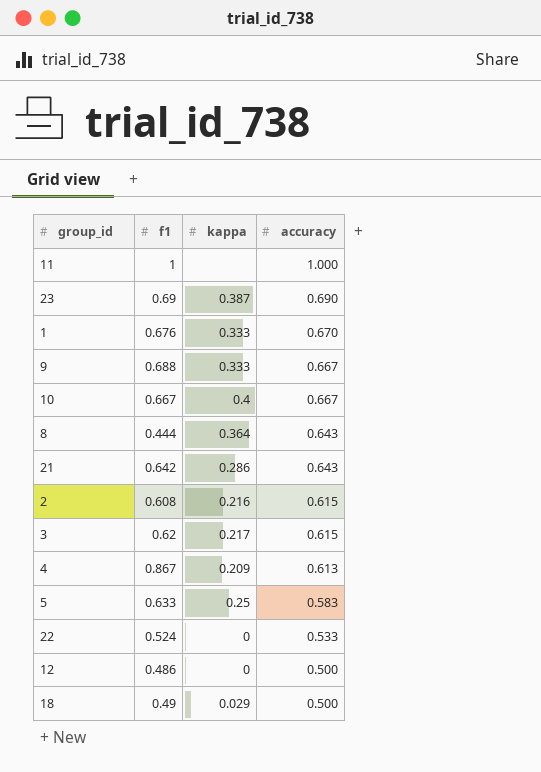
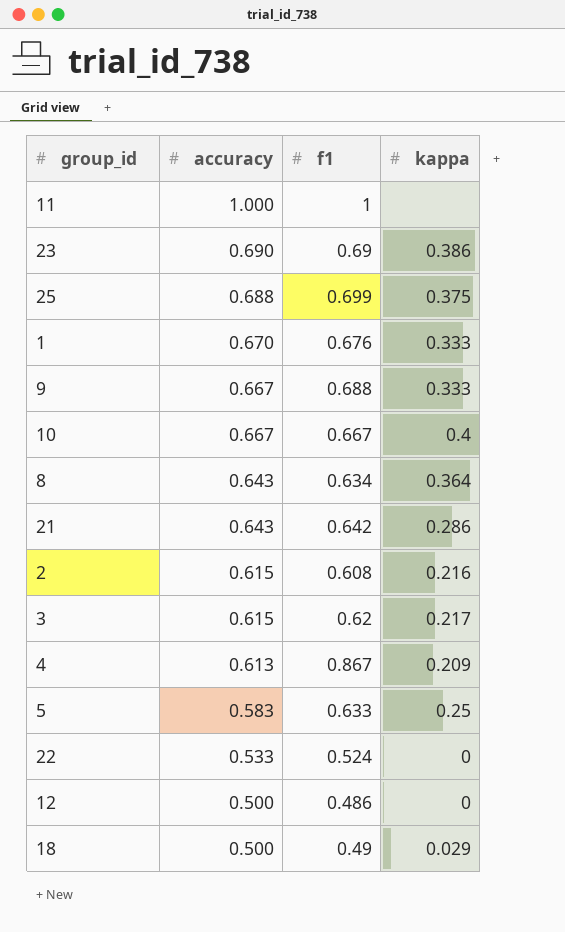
column accuracy | position: 4 -> 2
23 | kappa: 0.387 -> 0.386
row 25: none -> 0.688 | 0.699 | 0.375
8 | f1: 0.444 -> 0.634

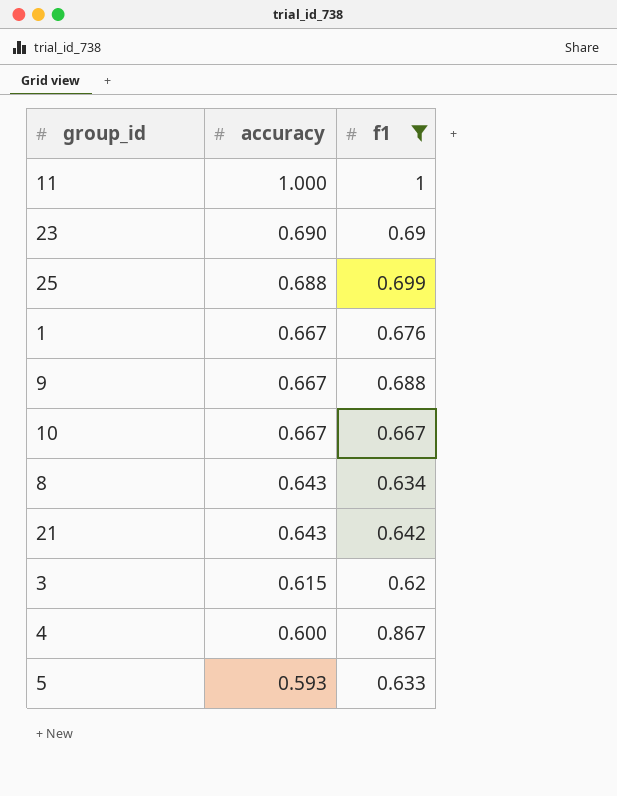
filter: none -> f1 >= 0.62
column kappa | position: 4 -> none
1 | accuracy: 0.670 -> 0.667
4 | accuracy: 0.613 -> 0.600
5 | accuracy: 0.583 -> 0.593

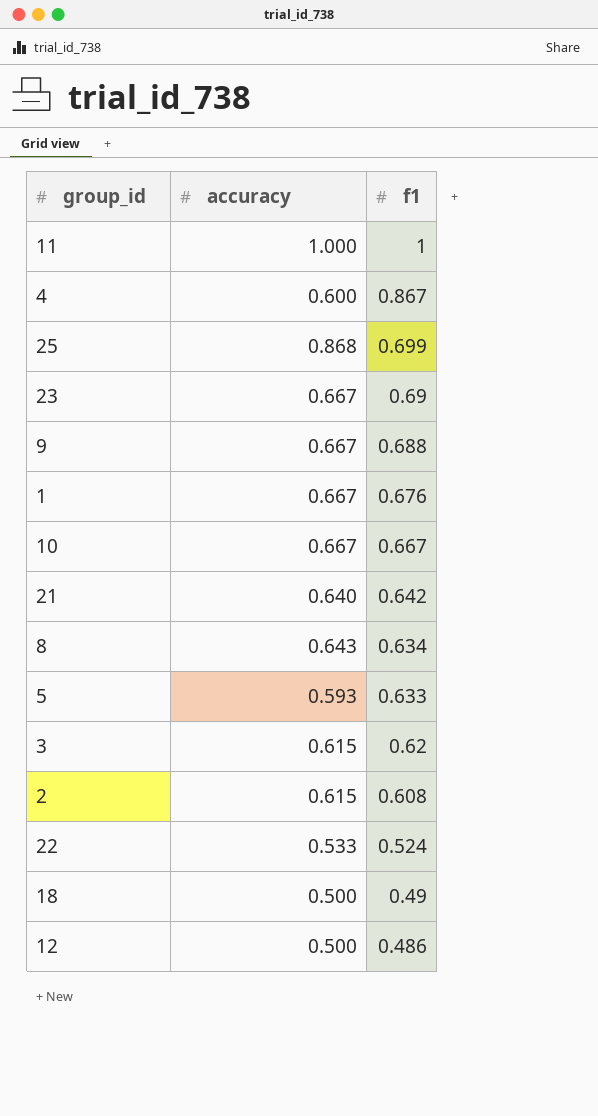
filter: f1 >= 0.62 -> none
row order: accuracy descending -> f1 descending
25 | accuracy: 0.688 -> 0.868
23 | accuracy: 0.690 -> 0.667
21 | accuracy: 0.643 -> 0.640

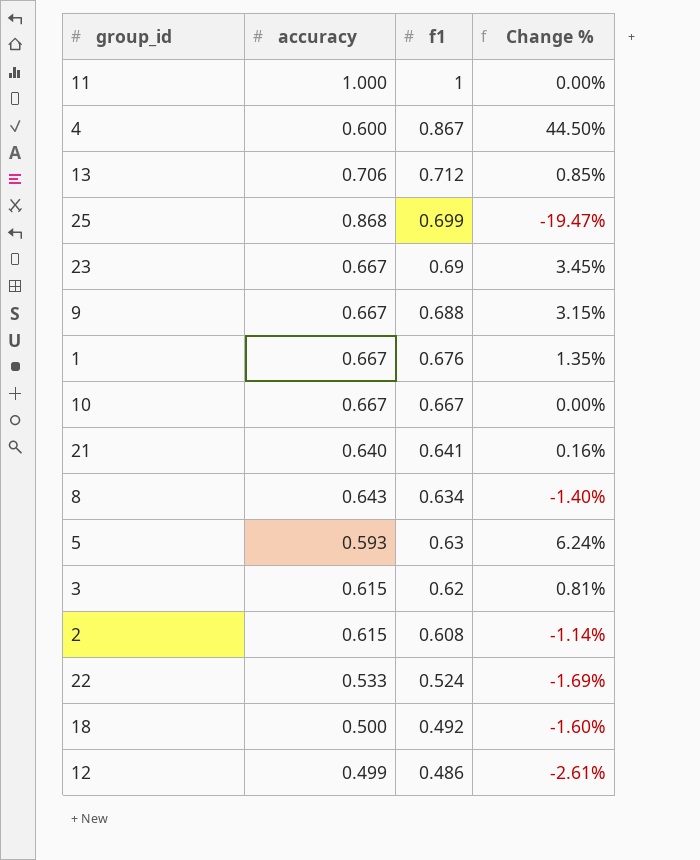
column Change % | formula: none -> ([f1] - [accuracy]) / [accuracy]
row 13: none -> 0.706 | 0.712 | 0.85%
21 | f1: 0.642 -> 0.641
5 | f1: 0.633 -> 0.63
18 | f1: 0.49 -> 0.492
12 | accuracy: 0.500 -> 0.499

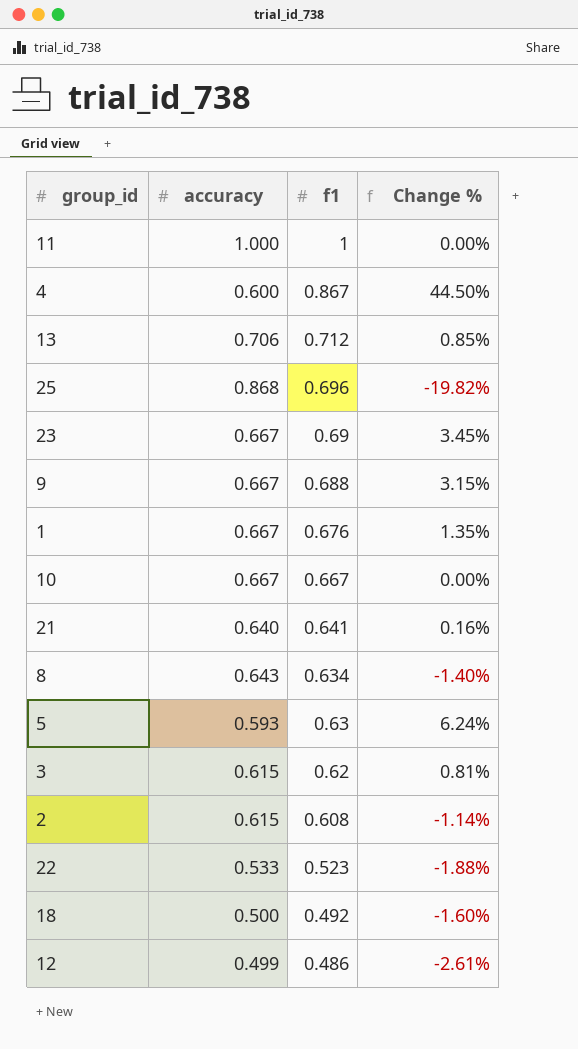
25 | f1: 0.699 -> 0.696
25 | Change %: -19.47% -> -19.82%
22 | f1: 0.524 -> 0.523
22 | Change %: -1.69% -> -1.88%

